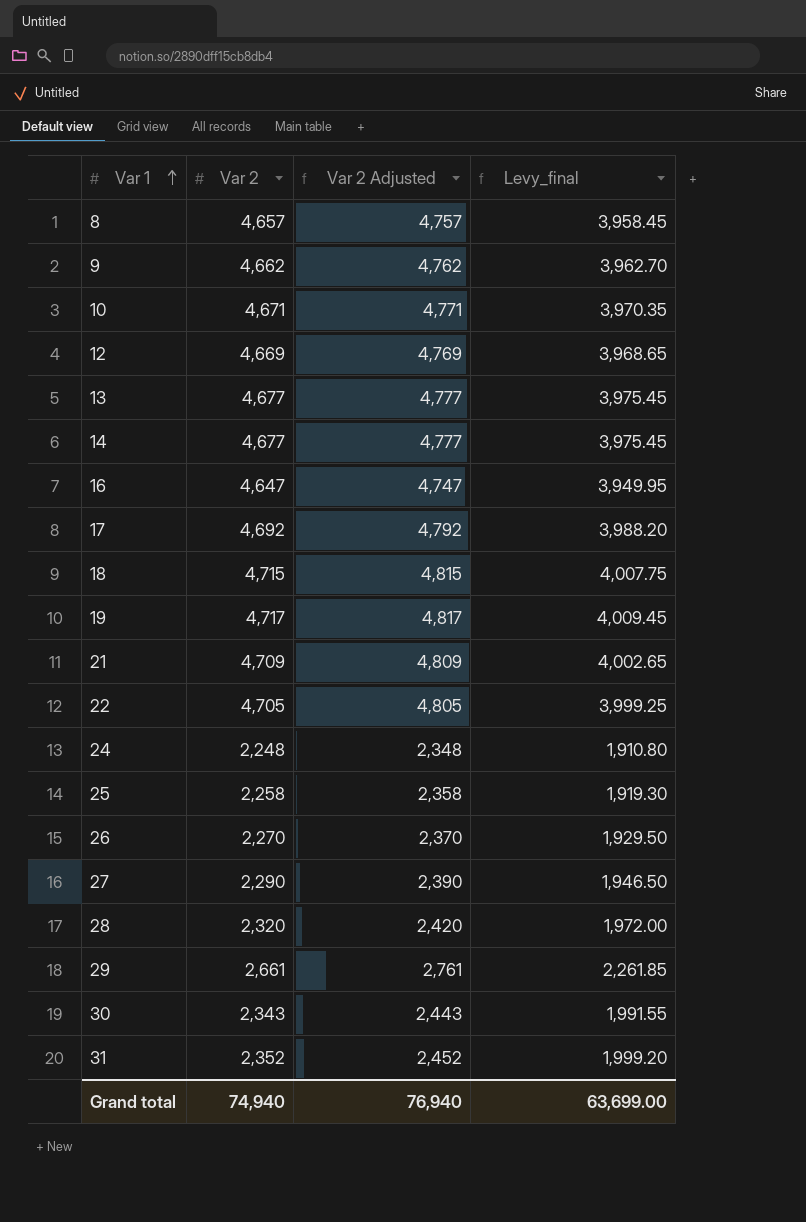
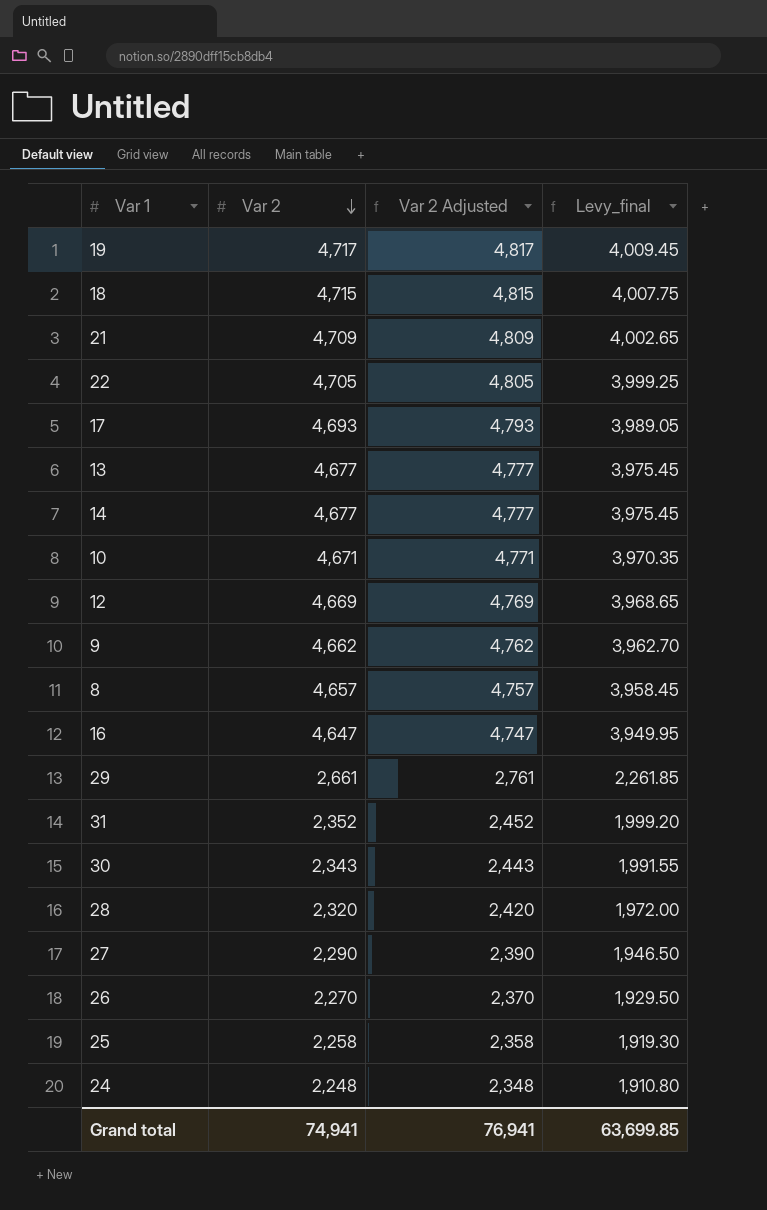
row order: Var 1 ascending -> Var 2 descending
17 | Var 2: 4,692 -> 4,693
17 | Var 2 Adjusted: 4,792 -> 4,793
17 | Levy_final: 3,988.20 -> 3,989.05
Grand total | Var 2: 74,940 -> 74,941
Grand total | Var 2 Adjusted: 76,940 -> 76,941
Grand total | Levy_final: 63,699.00 -> 63,699.85

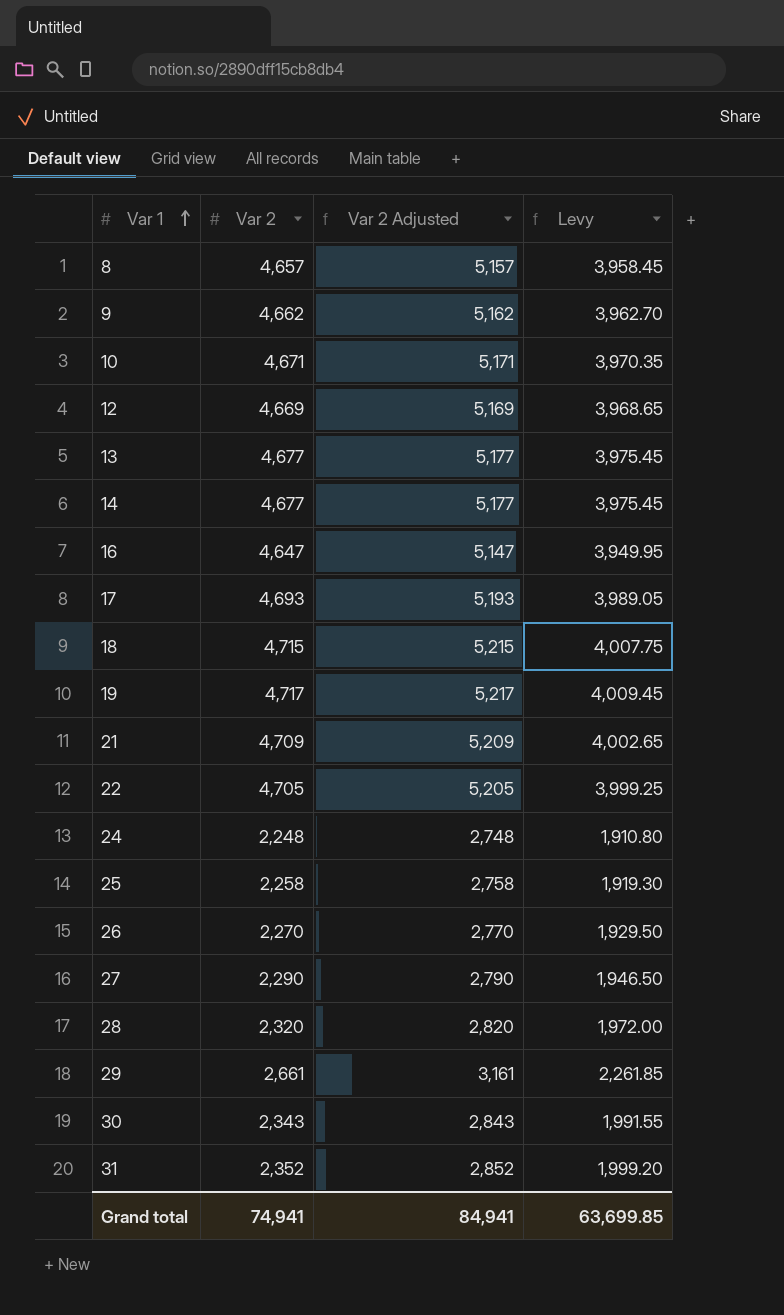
row order: Var 2 descending -> Var 1 ascending
column Var 2 Adjusted | formula: [Var 2] + 100 -> [Var 2] + 500
column name: Levy_final -> Levy
Grand total | Var 2 Adjusted: 76,941 -> 84,941

